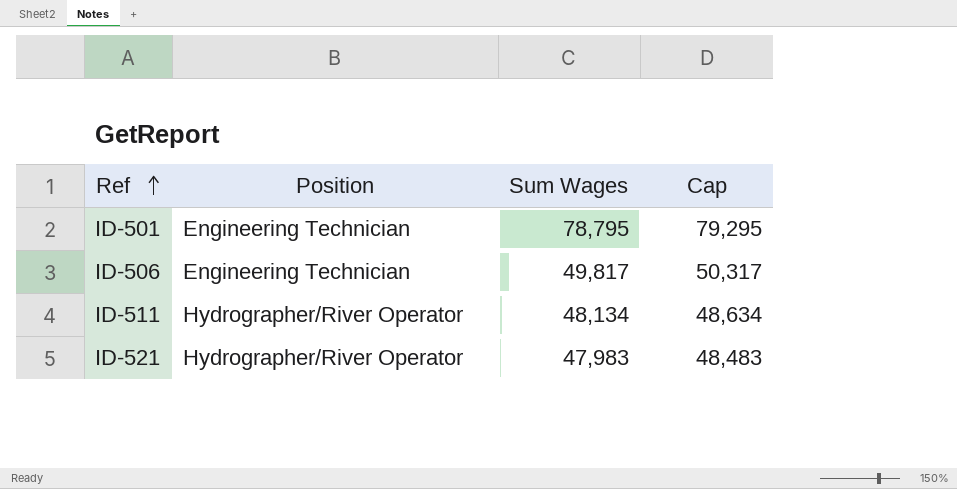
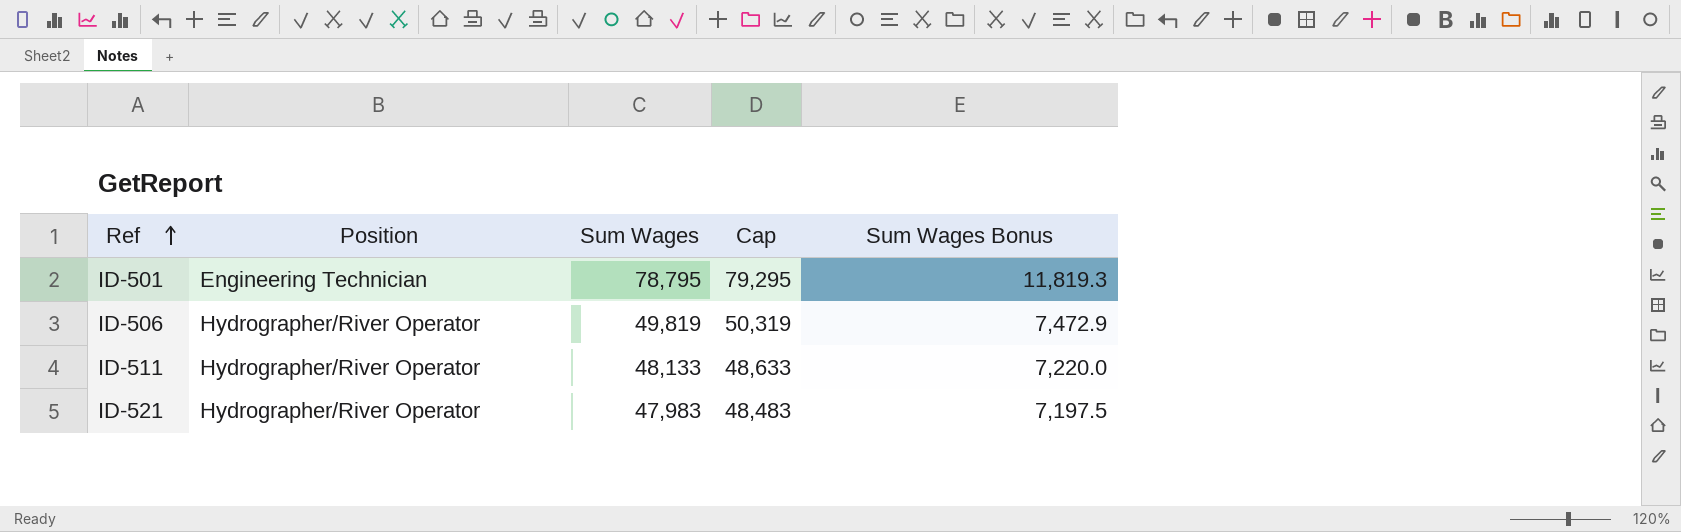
column Sum Wages Bonus | formula: none -> [Sum Wages] * 0.15
ID-506 | Position: Engineering Technician -> Hydrographer/River Operator
ID-506 | Sum Wages: 49,817 -> 49,819
ID-506 | Cap: 50,317 -> 50,319
ID-511 | Sum Wages: 48,134 -> 48,133
ID-511 | Cap: 48,634 -> 48,633

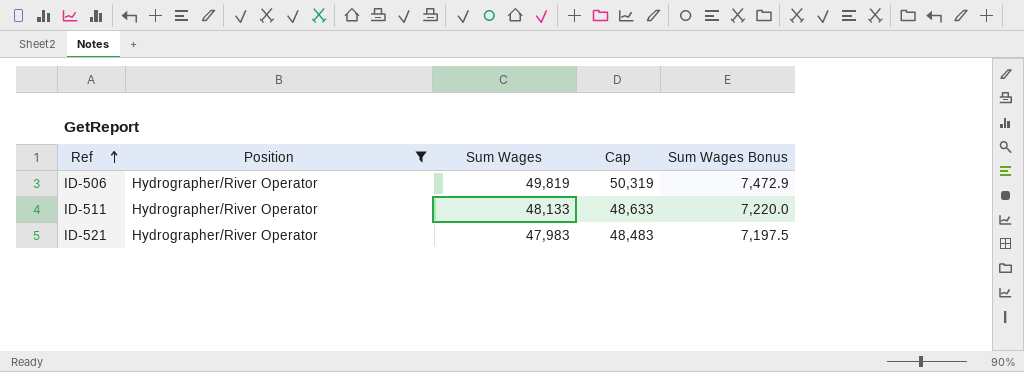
filter: none -> Position = Hydrographer/River Operator

